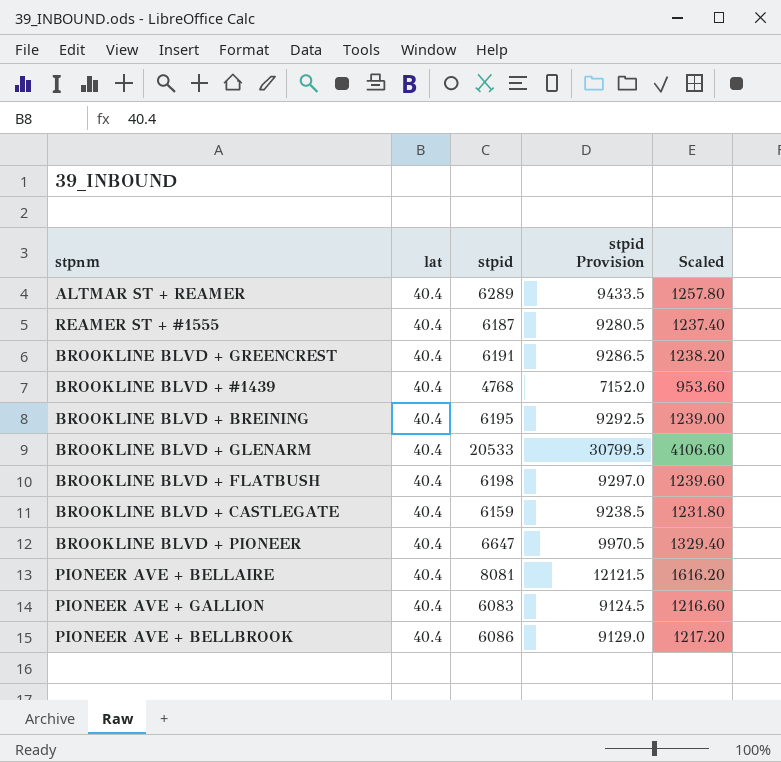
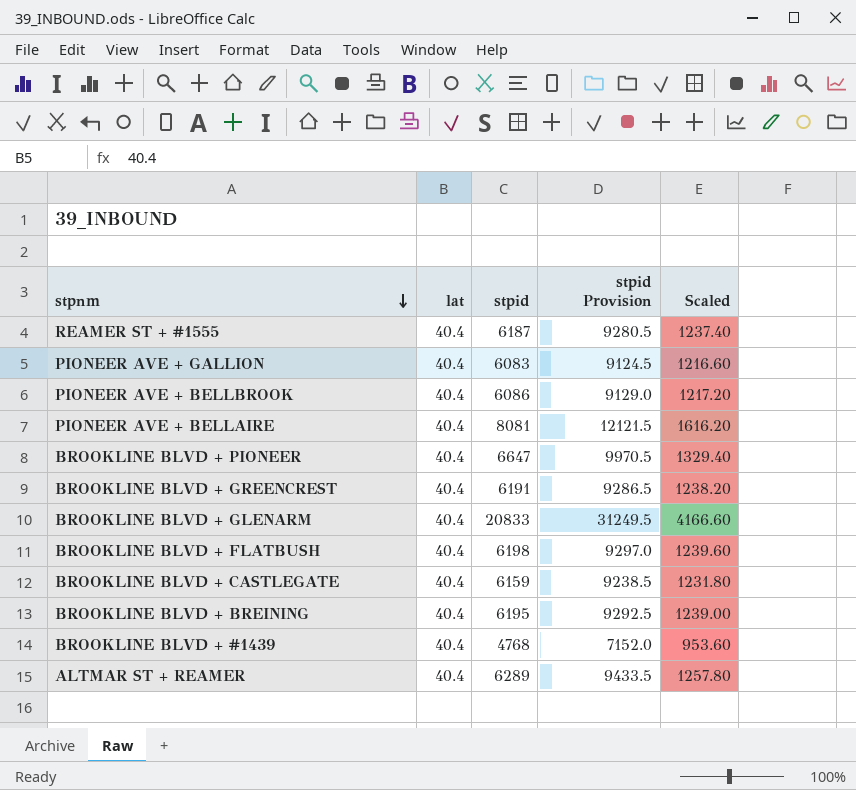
row order: none -> stpnm descending
BROOKLINE BLVD + GLENARM | stpid: 20533 -> 20833
BROOKLINE BLVD + GLENARM | stpid Provision: 30799.5 -> 31249.5
BROOKLINE BLVD + GLENARM | Scaled: 4106.60 -> 4166.60

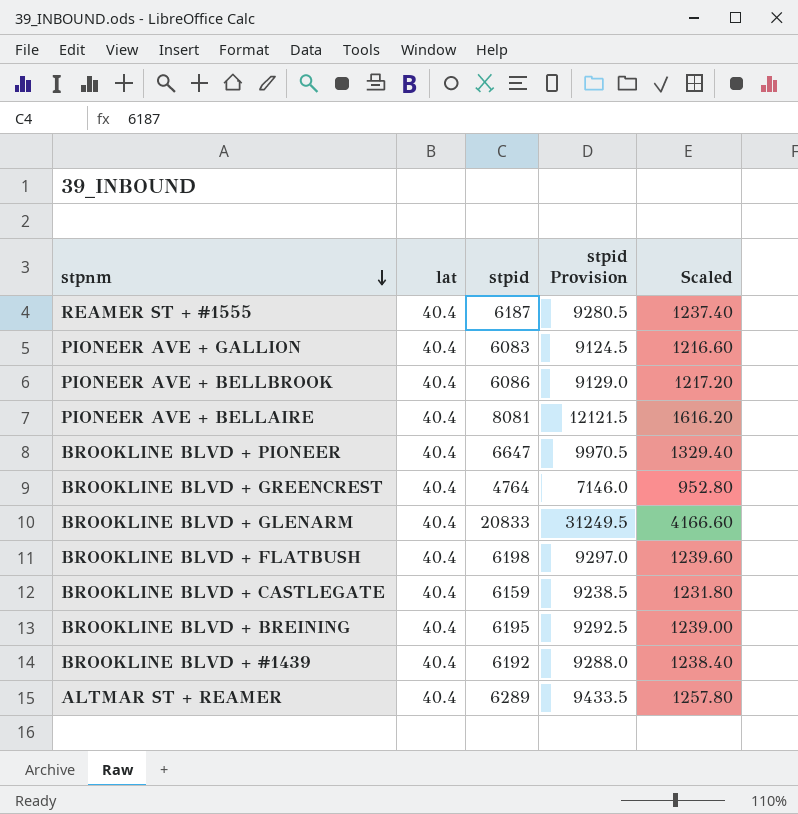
BROOKLINE BLVD + GREENCREST | stpid: 6191 -> 4764
BROOKLINE BLVD + GREENCREST | stpid Provision: 9286.5 -> 7146.0
BROOKLINE BLVD + GREENCREST | Scaled: 1238.20 -> 952.80
BROOKLINE BLVD + #1439 | stpid: 4768 -> 6192
BROOKLINE BLVD + #1439 | stpid Provision: 7152.0 -> 9288.0
BROOKLINE BLVD + #1439 | Scaled: 953.60 -> 1238.40

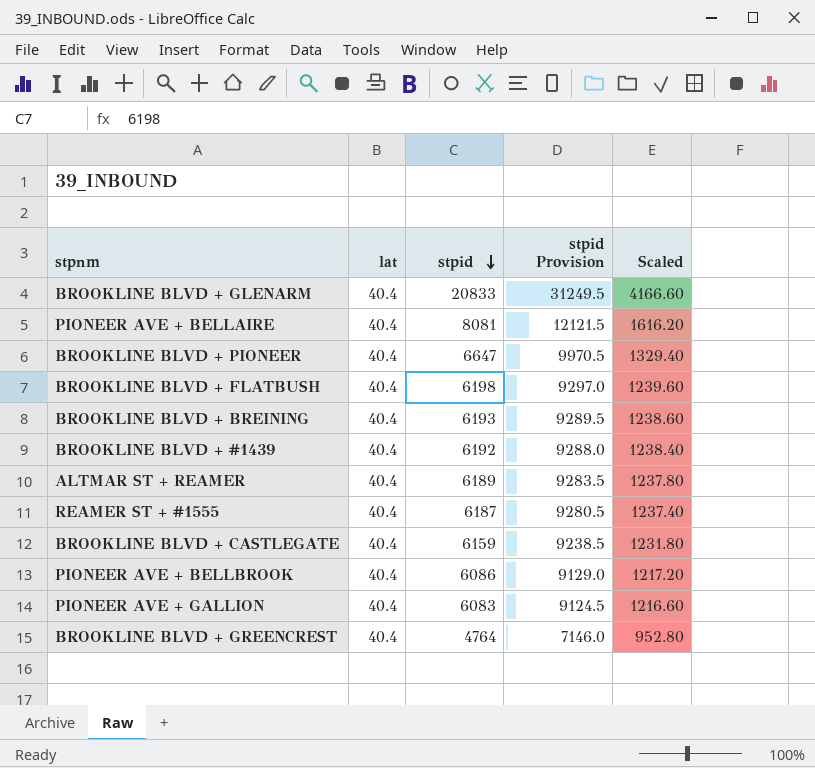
row order: stpnm descending -> stpid descending
BROOKLINE BLVD + BREINING | stpid: 6195 -> 6193
BROOKLINE BLVD + BREINING | stpid Provision: 9292.5 -> 9289.5
BROOKLINE BLVD + BREINING | Scaled: 1239.00 -> 1238.60
ALTMAR ST + REAMER | stpid: 6289 -> 6189
ALTMAR ST + REAMER | stpid Provision: 9433.5 -> 9283.5
ALTMAR ST + REAMER | Scaled: 1257.80 -> 1237.80

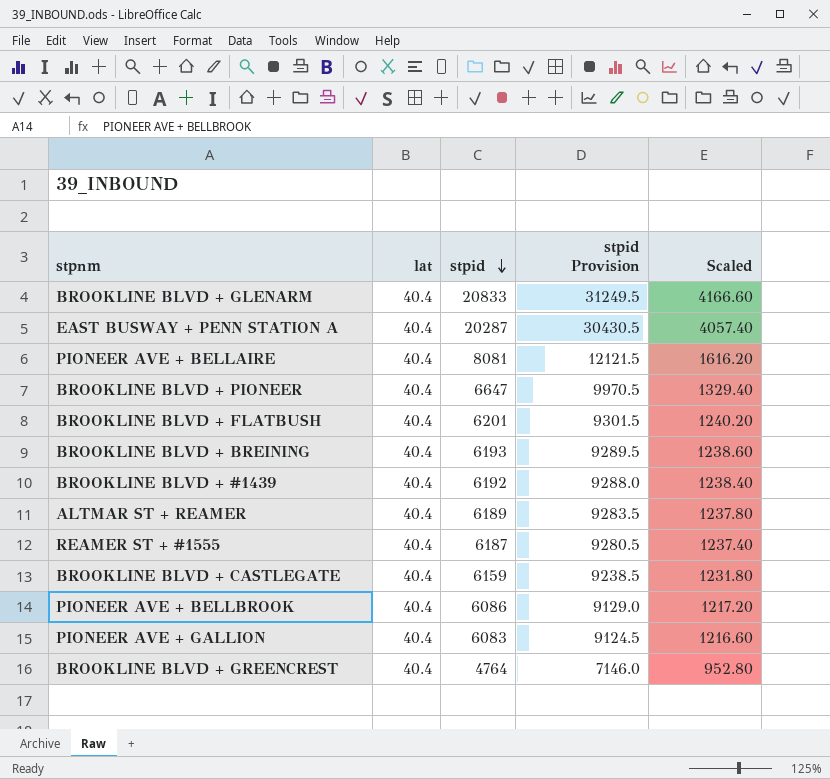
row EAST BUSWAY + PENN STATION A: none -> 40.4 | 20287 | 30430.5 | 4057.40
BROOKLINE BLVD + FLATBUSH | stpid: 6198 -> 6201
BROOKLINE BLVD + FLATBUSH | stpid Provision: 9297.0 -> 9301.5
BROOKLINE BLVD + FLATBUSH | Scaled: 1239.60 -> 1240.20

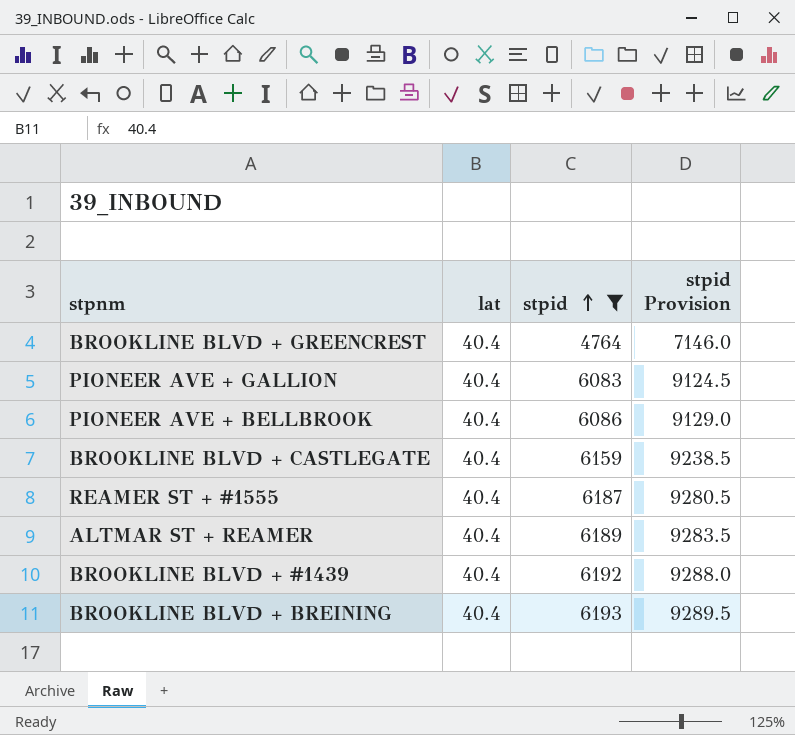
filter: none -> stpid <= 6193
row order: stpid descending -> stpid ascending
column Scaled | formula: [stpid] * 0.2 -> none

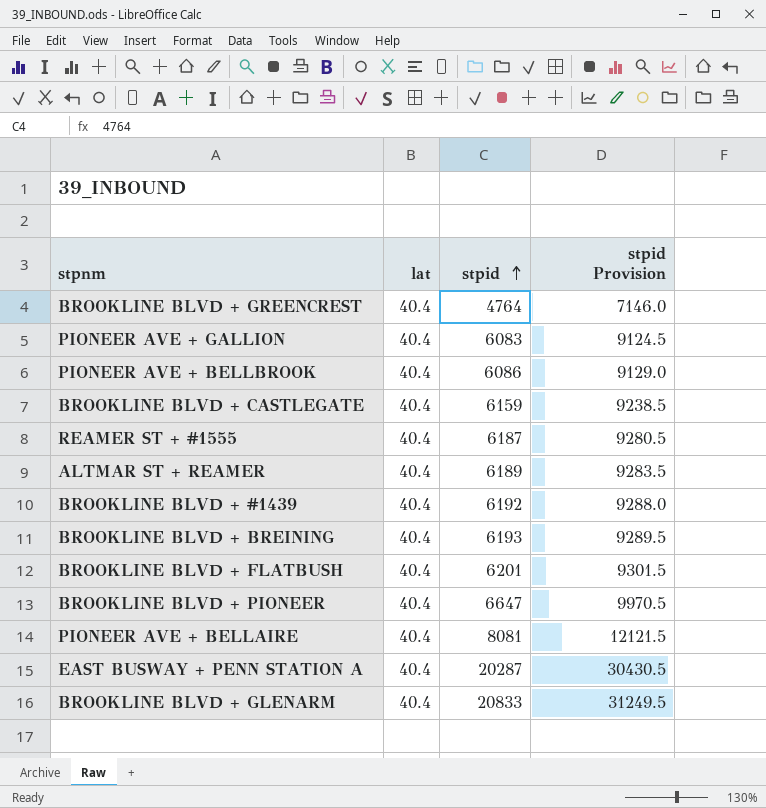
filter: stpid <= 6193 -> none

